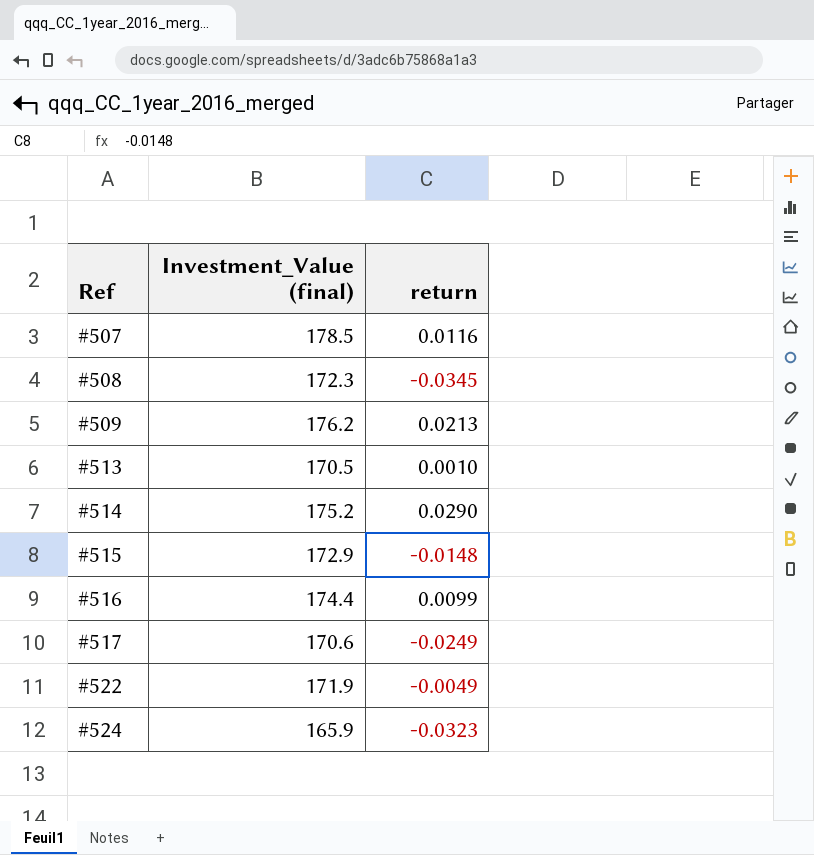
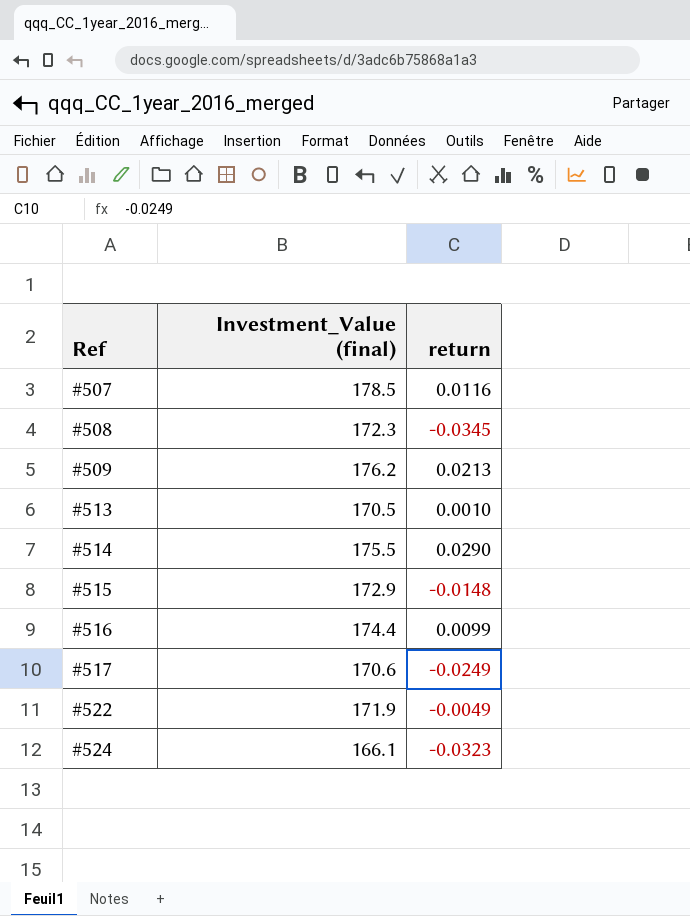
#514 | Investment_Value (final): 175.2 -> 175.5
#524 | Investment_Value (final): 165.9 -> 166.1

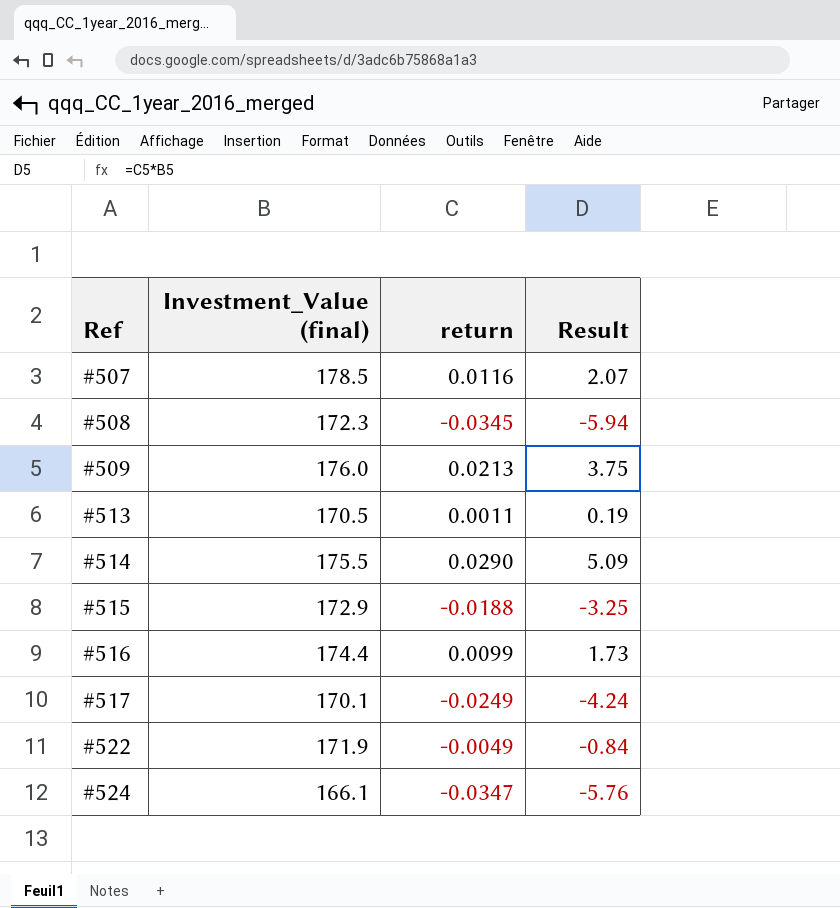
column Result | formula: none -> [Investment_Value (final)] * [return]
#509 | Investment_Value (final): 176.2 -> 176.0
#513 | return: 0.0010 -> 0.0011
#515 | return: -0.0148 -> -0.0188
#517 | Investment_Value (final): 170.6 -> 170.1
#524 | return: -0.0323 -> -0.0347

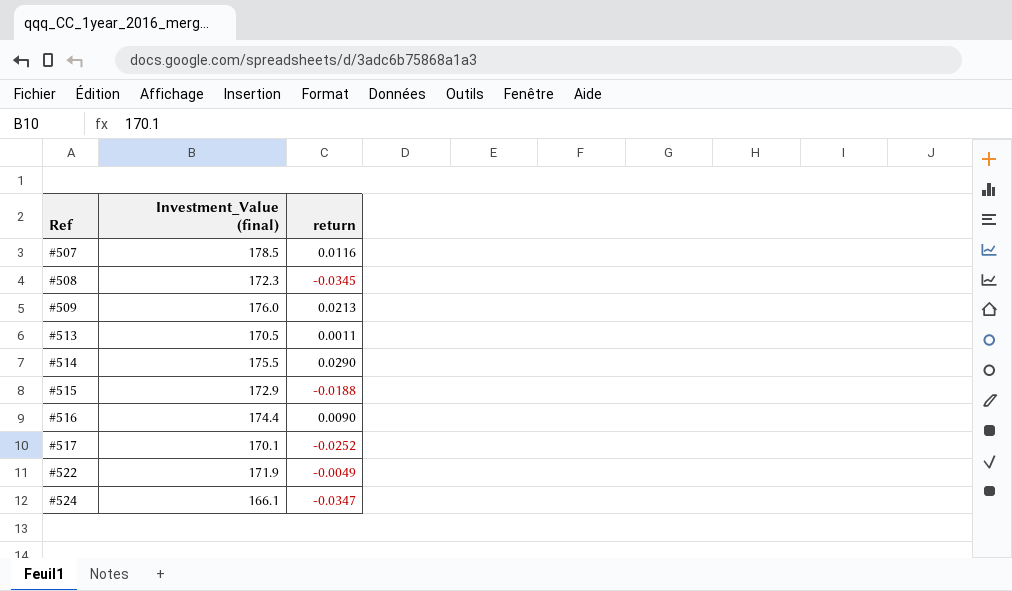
column Result | formula: [Investment_Value (final)] * [return] -> none
#516 | return: 0.0099 -> 0.0090
#517 | return: -0.0249 -> -0.0252

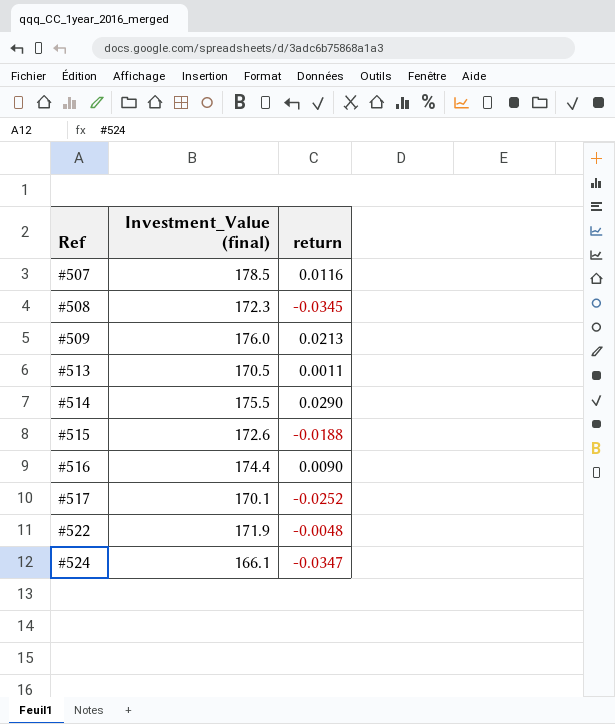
#515 | Investment_Value (final): 172.9 -> 172.6
#522 | return: -0.0049 -> -0.0048

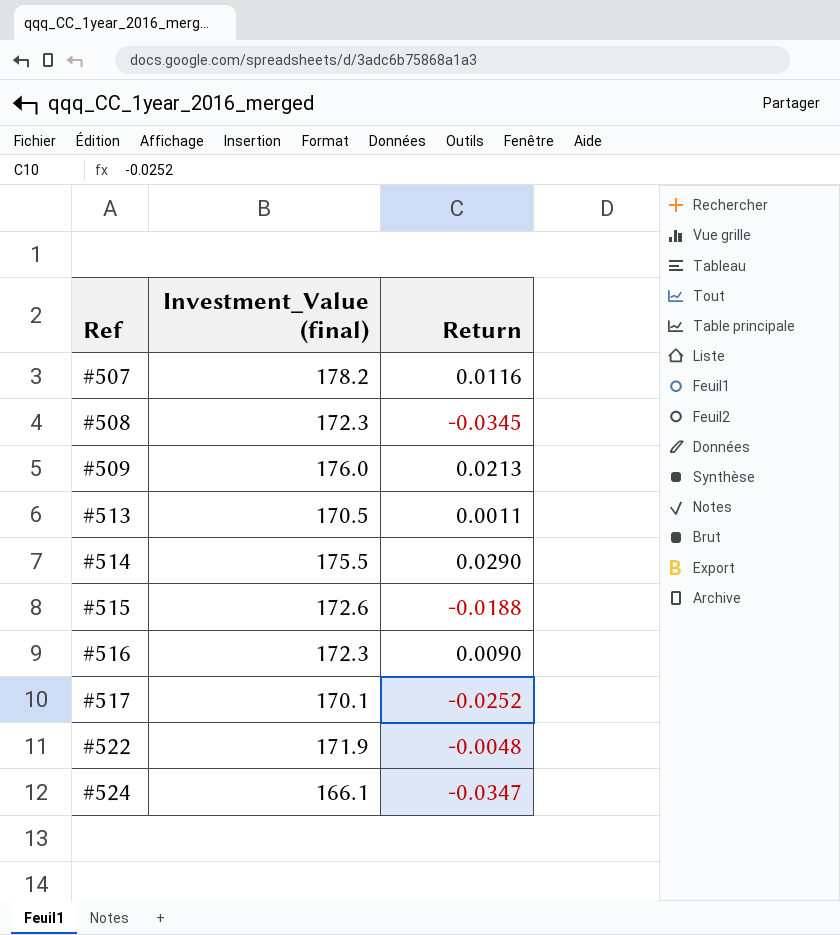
column name: return -> Return
#507 | Investment_Value (final): 178.5 -> 178.2
#516 | Investment_Value (final): 174.4 -> 172.3

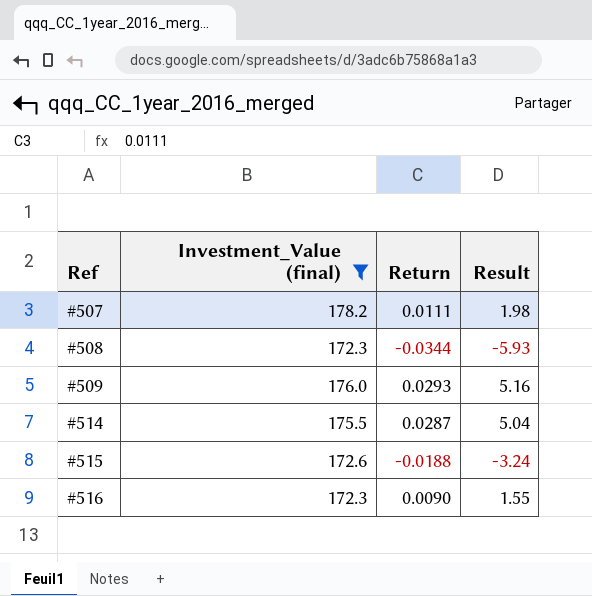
filter: none -> Investment_Value (final) >= 172.3
column Result | formula: none -> [Investment_Value (final)] * [Return]
#507 | Return: 0.0116 -> 0.0111
#508 | Return: -0.0345 -> -0.0344
#509 | Return: 0.0213 -> 0.0293
#514 | Return: 0.0290 -> 0.0287

